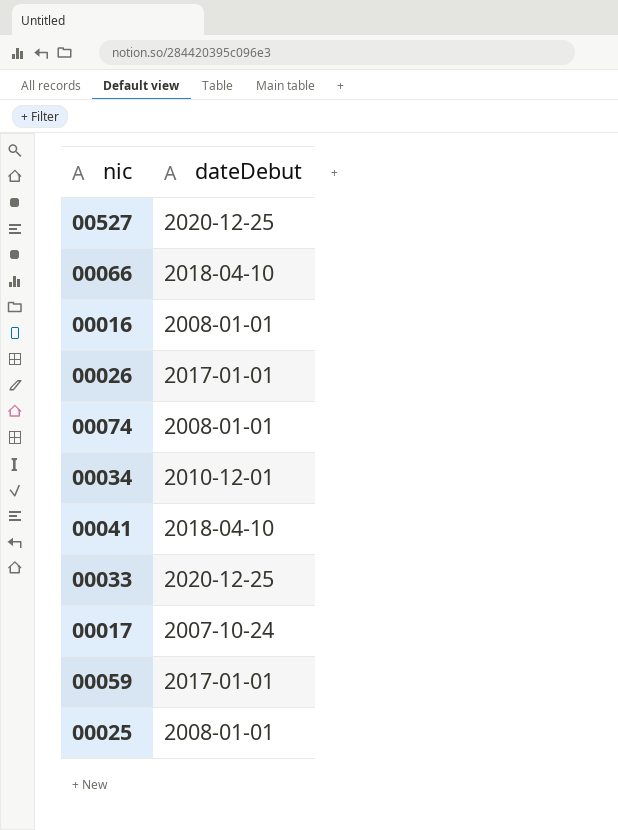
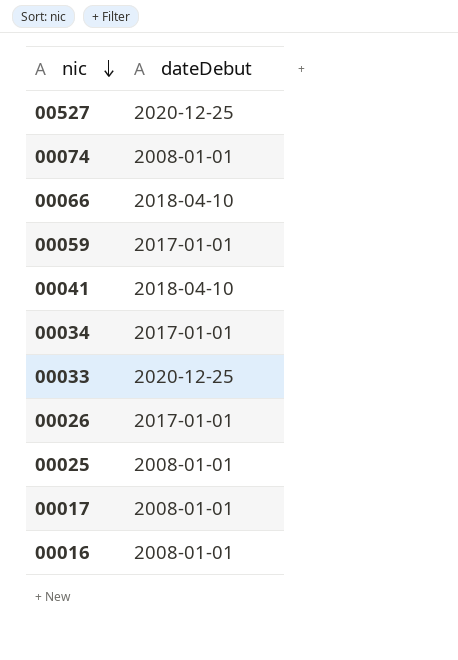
row order: none -> nic descending
00034 | dateDebut: 2010-12-01 -> 2017-01-01
00017 | dateDebut: 2007-10-24 -> 2008-01-01

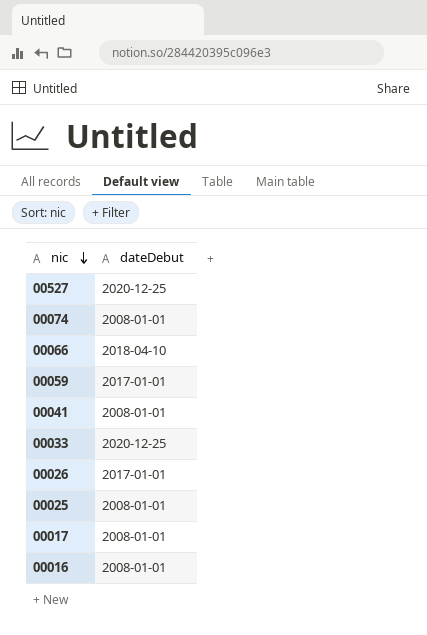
row 00034: 2017-01-01 -> none
00041 | dateDebut: 2018-04-10 -> 2008-01-01

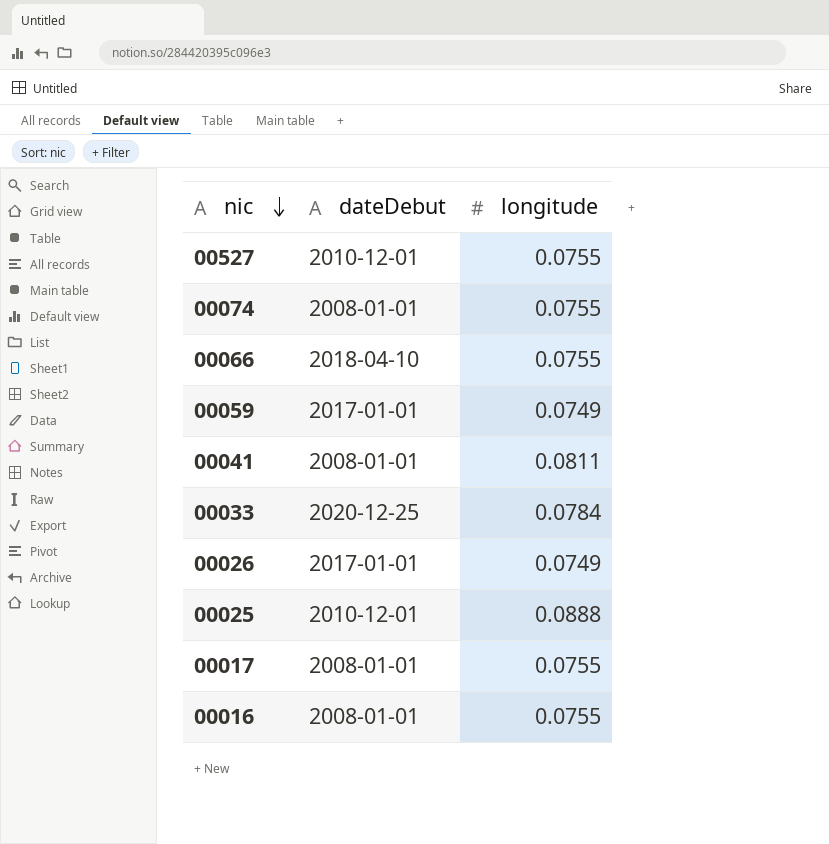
column longitude | position: none -> 3
00527 | dateDebut: 2020-12-25 -> 2010-12-01
00025 | dateDebut: 2008-01-01 -> 2010-12-01

